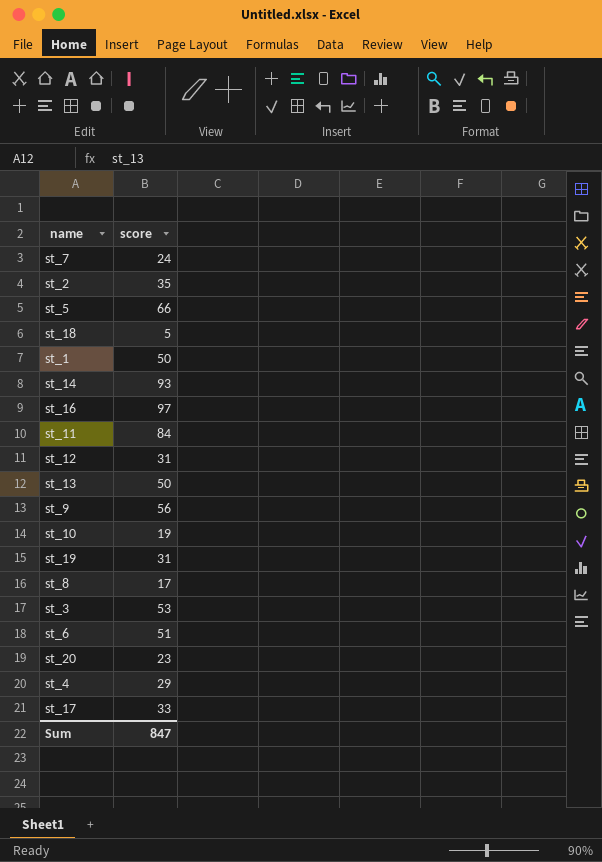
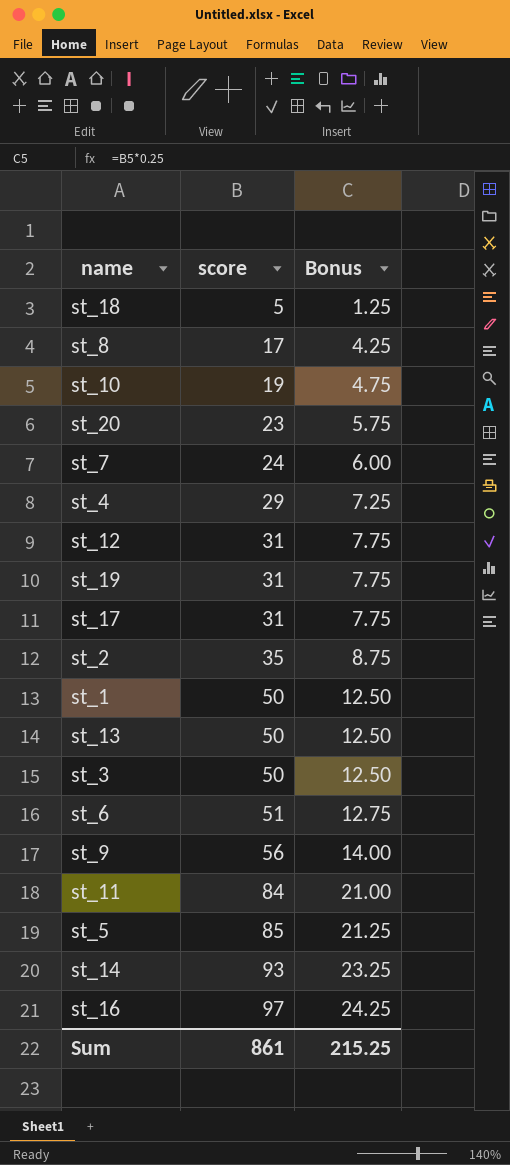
row order: none -> score ascending
column Bonus | formula: none -> [score] * 0.25
st_17 | score: 33 -> 31
st_3 | score: 53 -> 50
st_5 | score: 66 -> 85
Sum | score: 847 -> 861

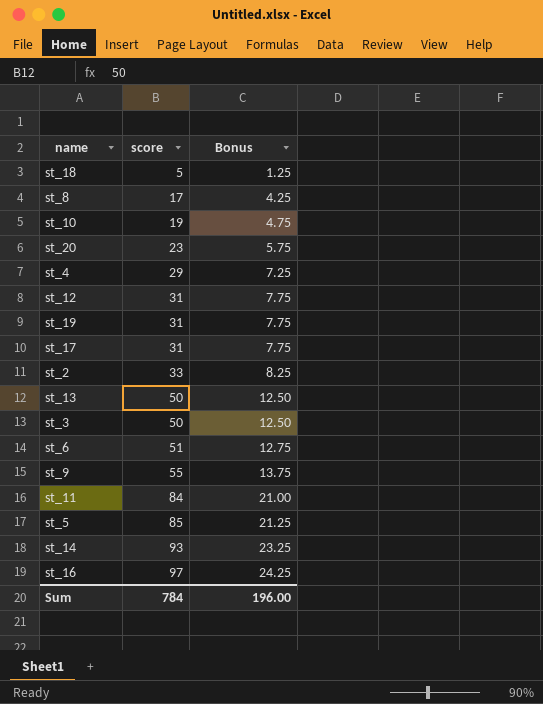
row st_7: 24 | 6.00 -> none
row st_1: 50 | 12.50 -> none
st_2 | score: 35 -> 33
st_2 | Bonus: 8.75 -> 8.25
st_9 | score: 56 -> 55
st_9 | Bonus: 14.00 -> 13.75
Sum | score: 861 -> 784
Sum | Bonus: 215.25 -> 196.00

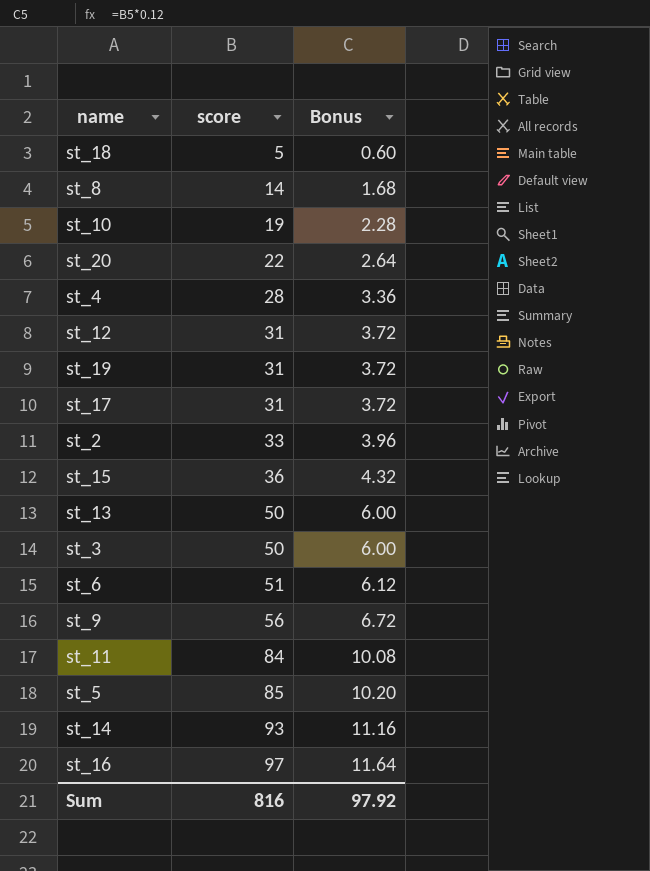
column Bonus | formula: [score] * 0.25 -> [score] * 0.12
st_8 | score: 17 -> 14
st_20 | score: 23 -> 22
st_4 | score: 29 -> 28
row st_15: none -> 36 | 4.32
st_9 | score: 55 -> 56
Sum | score: 784 -> 816
Sum | Bonus: 196.00 -> 97.92

